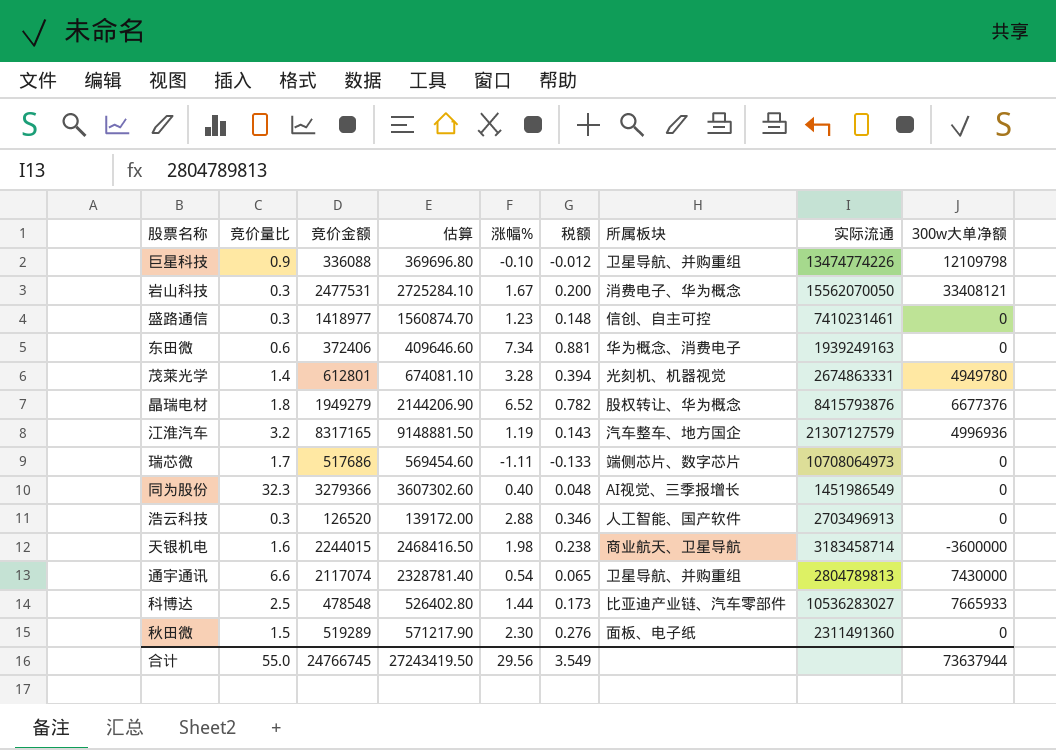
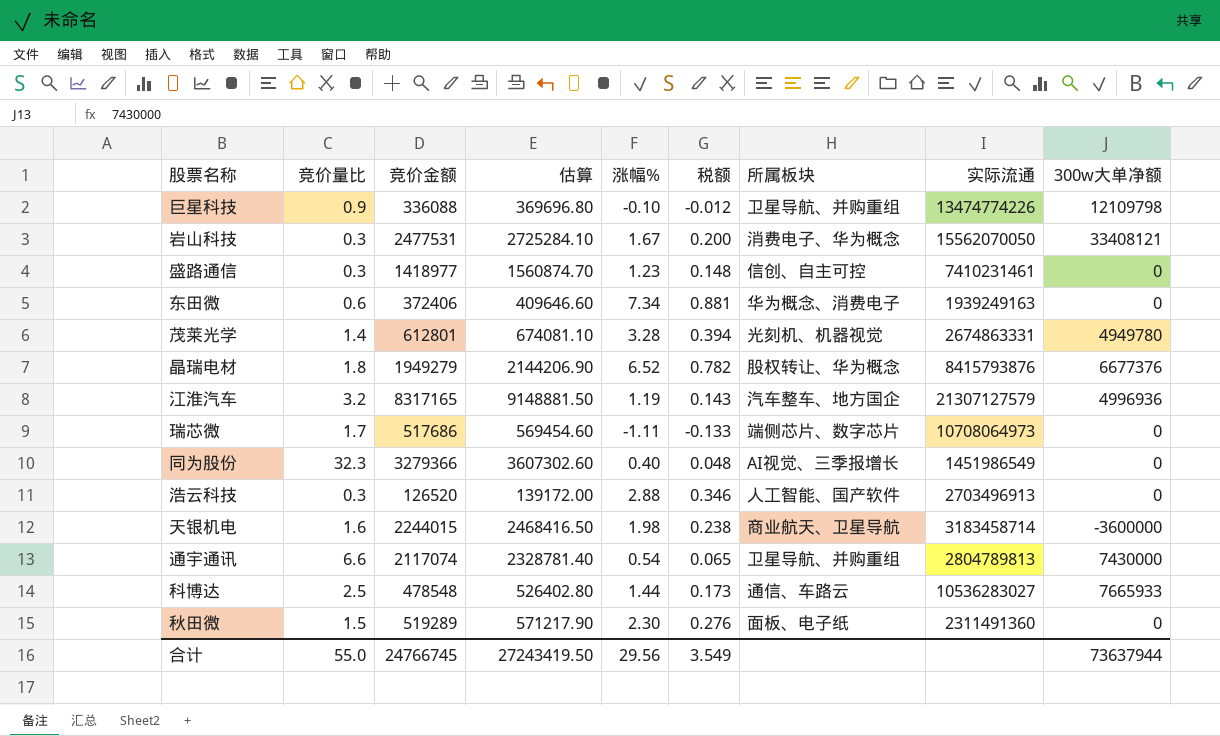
科博达 | 所属板块: 比亚迪产业链、汽车零部件 -> 通信、车路云

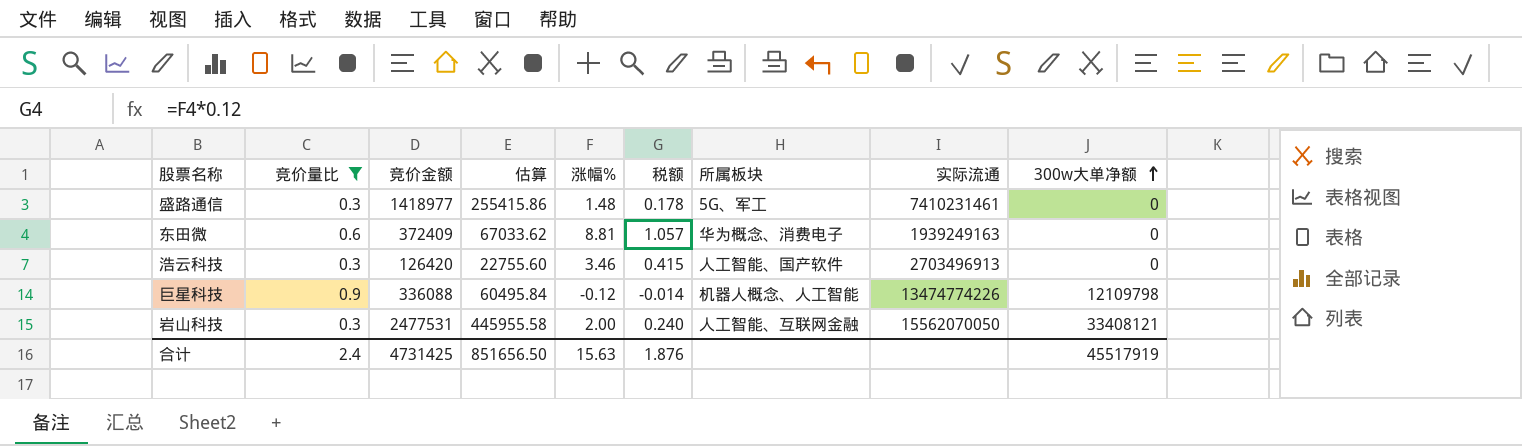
filter: none -> 竞价量比 <= 0.9
row order: none -> 300w大单净额 ascending
column 估算 | formula: [竞价金额] * 1.1 -> [竞价金额] * 0.18
盛路通信 | 涨幅%: 1.23 -> 1.48
盛路通信 | 税额: 0.148 -> 0.178
盛路通信 | 所属板块: 信创、自主可控 -> 5G、军工
东田微 | 竞价金额: 372406 -> 372409
东田微 | 涨幅%: 7.34 -> 8.81
东田微 | 税额: 0.881 -> 1.057
浩云科技 | 竞价金额: 126520 -> 126420
浩云科技 | 涨幅%: 2.88 -> 3.46
浩云科技 | 税额: 0.346 -> 0.415
巨星科技 | 涨幅%: -0.10 -> -0.12
巨星科技 | 税额: -0.012 -> -0.014
巨星科技 | 所属板块: 卫星导航、并购重组 -> 机器人概念、人工智能
岩山科技 | 涨幅%: 1.67 -> 2.00
岩山科技 | 税额: 0.200 -> 0.240
岩山科技 | 所属板块: 消费电子、华为概念 -> 人工智能、互联网金融
合计 | 竞价量比: 55.0 -> 2.4
合计 | 竞价金额: 24766745 -> 4731425
合计 | 估算: 27243419.50 -> 851656.50
合计 | 涨幅%: 29.56 -> 15.63
合计 | 税额: 3.549 -> 1.876
合计 | 300w大单净额: 73637944 -> 45517919

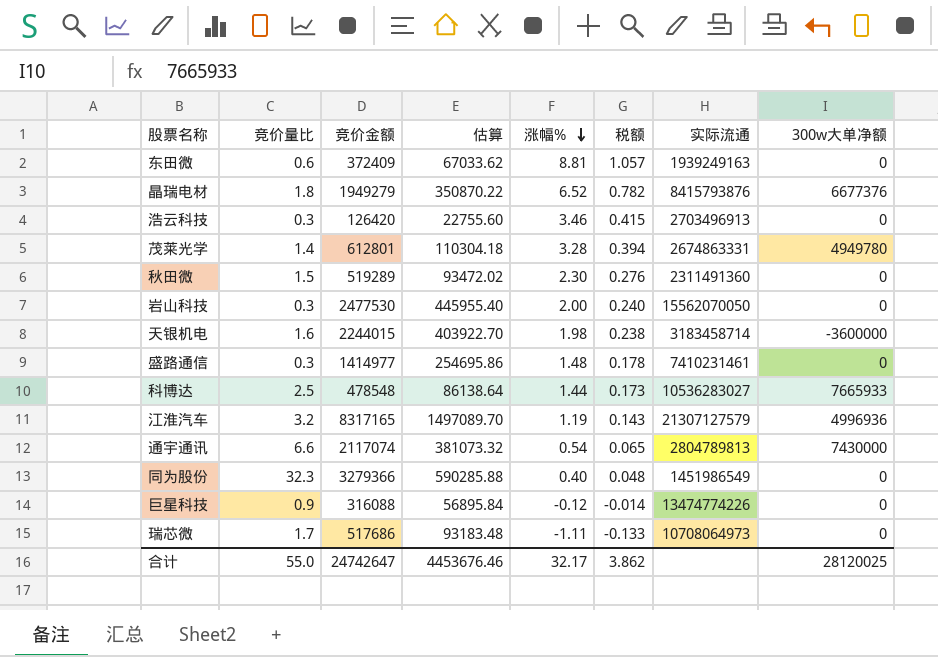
filter: 竞价量比 <= 0.9 -> none
row order: 300w大单净额 ascending -> 涨幅% descending
column 所属板块 | position: 7 -> none
岩山科技 | 竞价金额: 2477531 -> 2477530
岩山科技 | 估算: 445955.58 -> 445955.40
岩山科技 | 300w大单净额: 33408121 -> 0
盛路通信 | 竞价金额: 1418977 -> 1414977
盛路通信 | 估算: 255415.86 -> 254695.86
巨星科技 | 竞价金额: 336088 -> 316088
巨星科技 | 估算: 60495.84 -> 56895.84
巨星科技 | 300w大单净额: 12109798 -> 0
合计 | 竞价量比: 2.4 -> 55.0
合计 | 竞价金额: 4731425 -> 24742647
合计 | 估算: 851656.50 -> 4453676.46
合计 | 涨幅%: 15.63 -> 32.17
合计 | 税额: 1.876 -> 3.862
合计 | 300w大单净额: 45517919 -> 28120025

